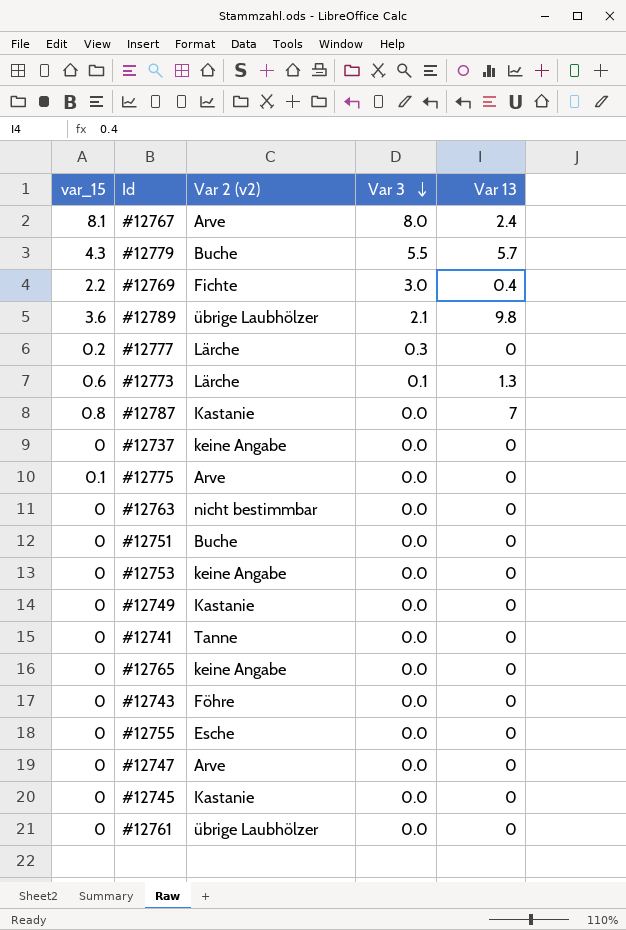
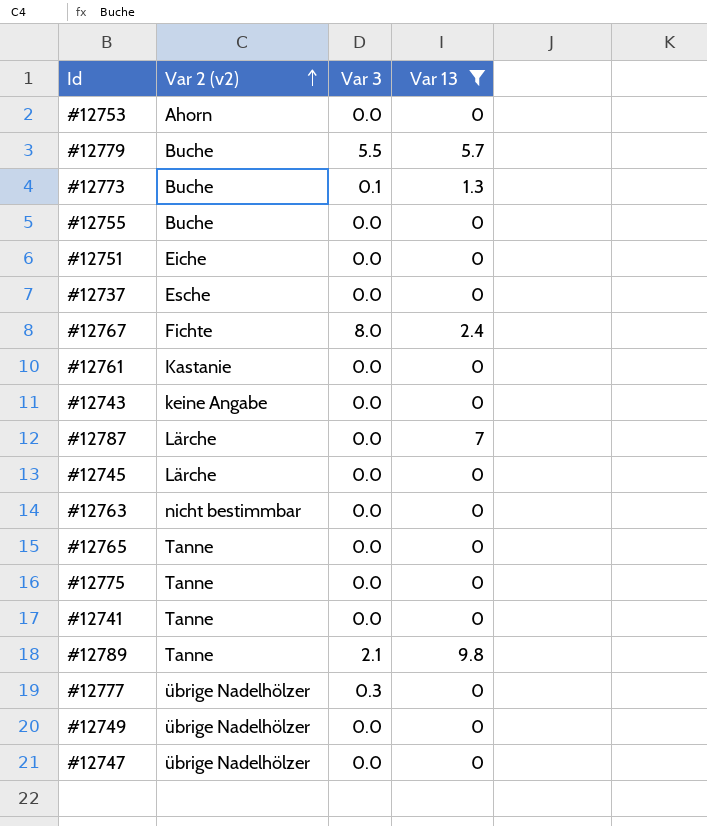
filter: none -> Var 13 != 0.4
row order: Var 3 descending -> Var 2 (v2) ascending
column var_15 | position: 1 -> none
#12753 | Var 2 (v2): keine Angabe -> Ahorn
#12773 | Var 2 (v2): Lärche -> Buche
#12755 | Var 2 (v2): Esche -> Buche
#12751 | Var 2 (v2): Buche -> Eiche
#12737 | Var 2 (v2): keine Angabe -> Esche
#12767 | Var 2 (v2): Arve -> Fichte
#12761 | Var 2 (v2): übrige Laubhölzer -> Kastanie
#12743 | Var 2 (v2): Föhre -> keine Angabe
#12787 | Var 2 (v2): Kastanie -> Lärche
#12745 | Var 2 (v2): Kastanie -> Lärche
#12765 | Var 2 (v2): keine Angabe -> Tanne
#12775 | Var 2 (v2): Arve -> Tanne
#12789 | Var 2 (v2): übrige Laubhölzer -> Tanne
#12777 | Var 2 (v2): Lärche -> übrige Nadelhölzer
#12749 | Var 2 (v2): Kastanie -> übrige Nadelhölzer
#12747 | Var 2 (v2): Arve -> übrige Nadelhölzer

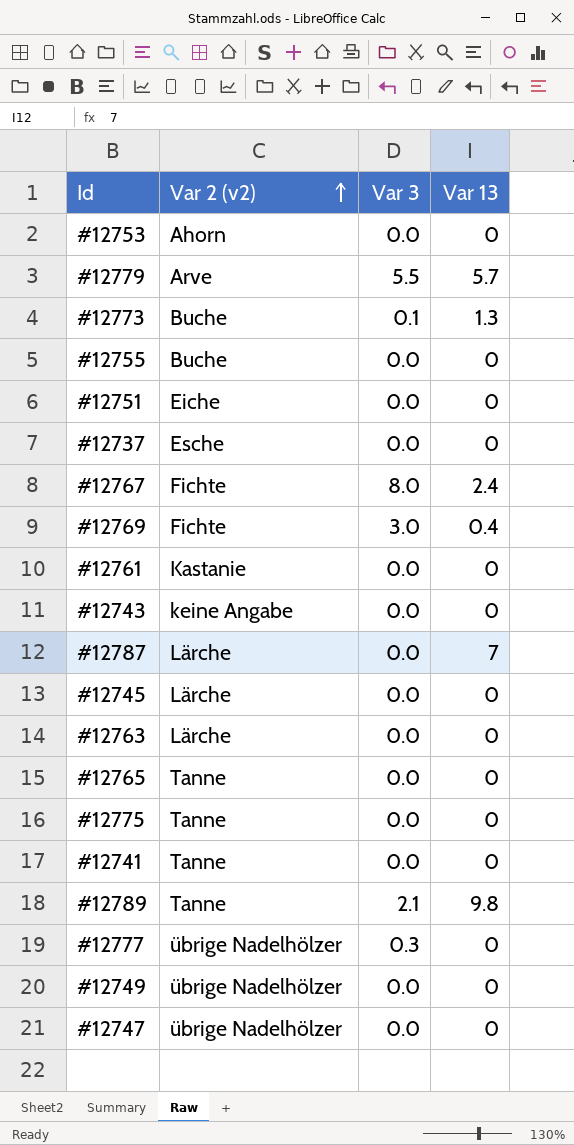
filter: Var 13 != 0.4 -> none
#12779 | Var 2 (v2): Buche -> Arve
#12763 | Var 2 (v2): nicht bestimmbar -> Lärche

